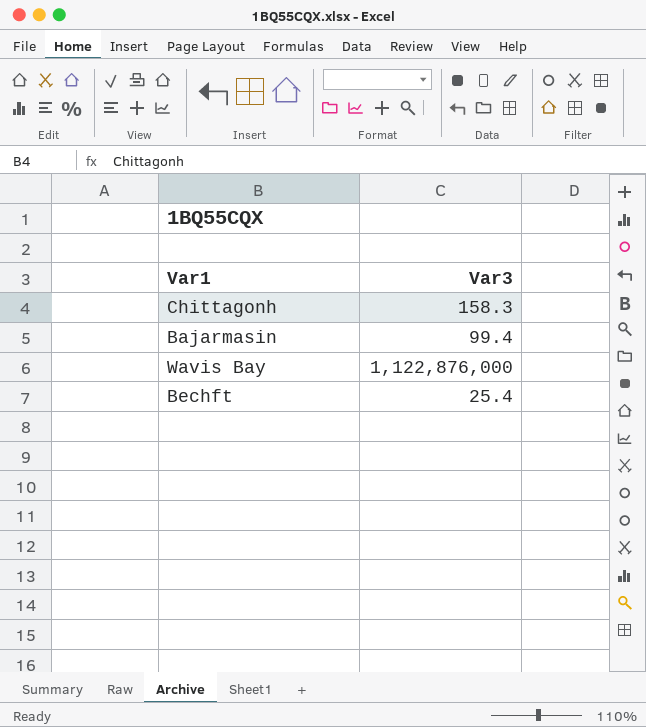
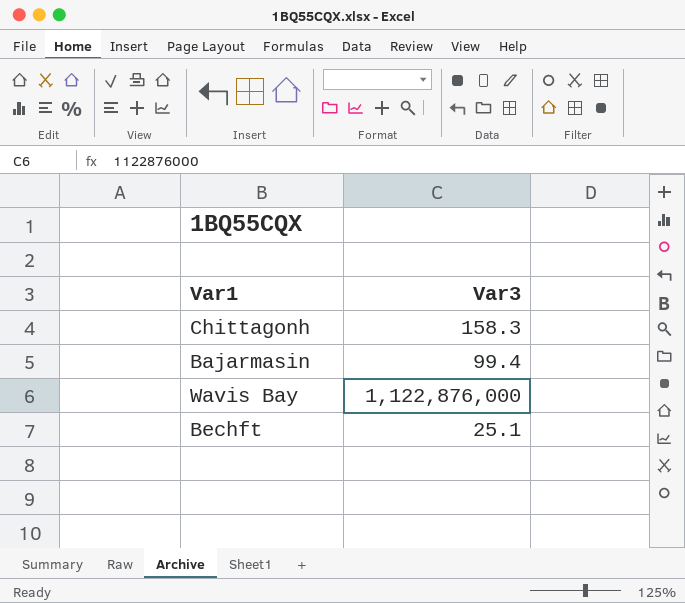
Bechft | Var3: 25.4 -> 25.1

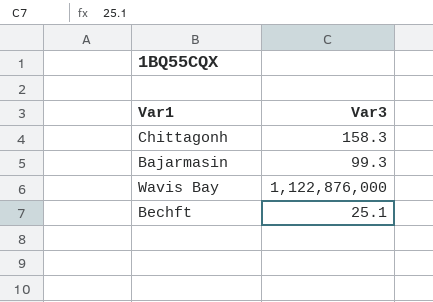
Bajarmasin | Var3: 99.4 -> 99.3

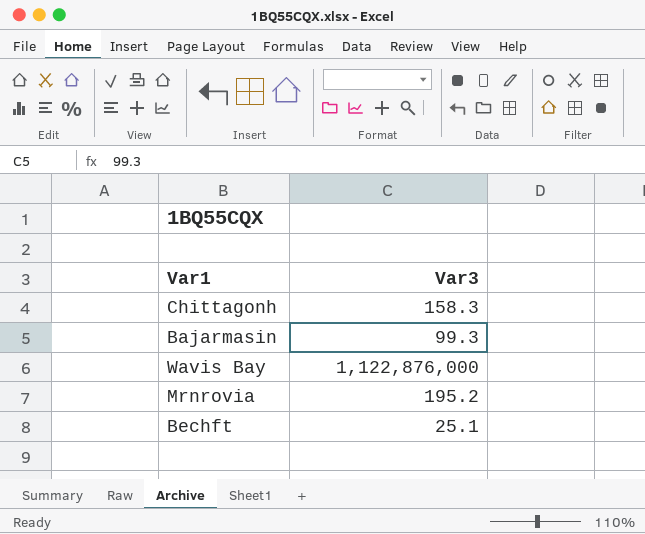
row Mrnrovia: none -> 195.2

